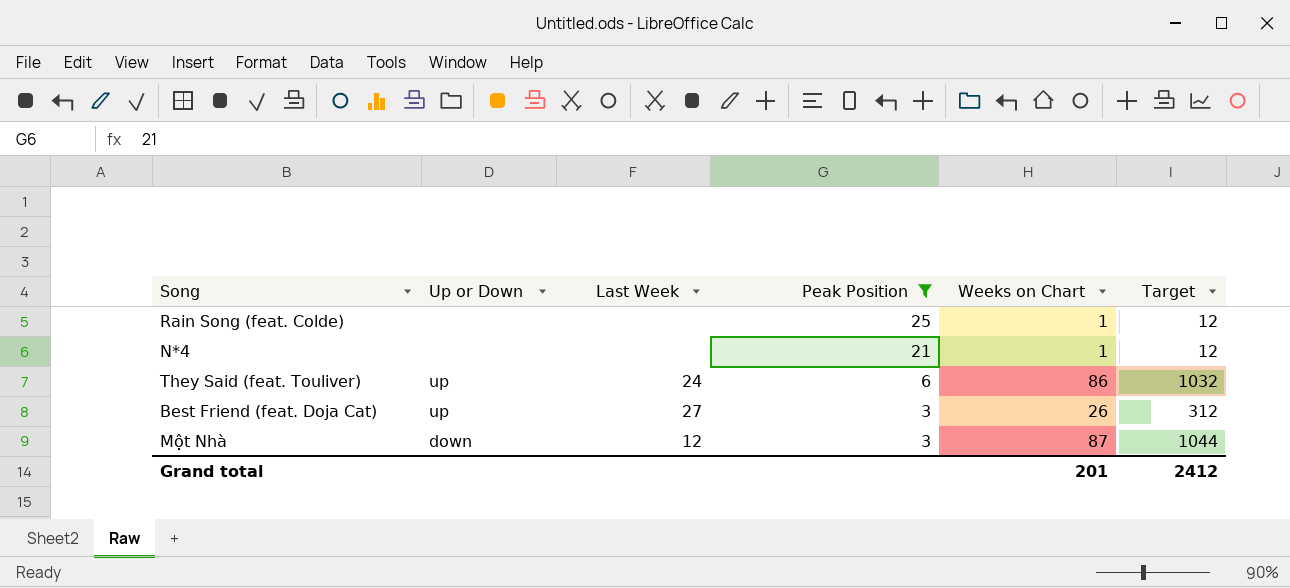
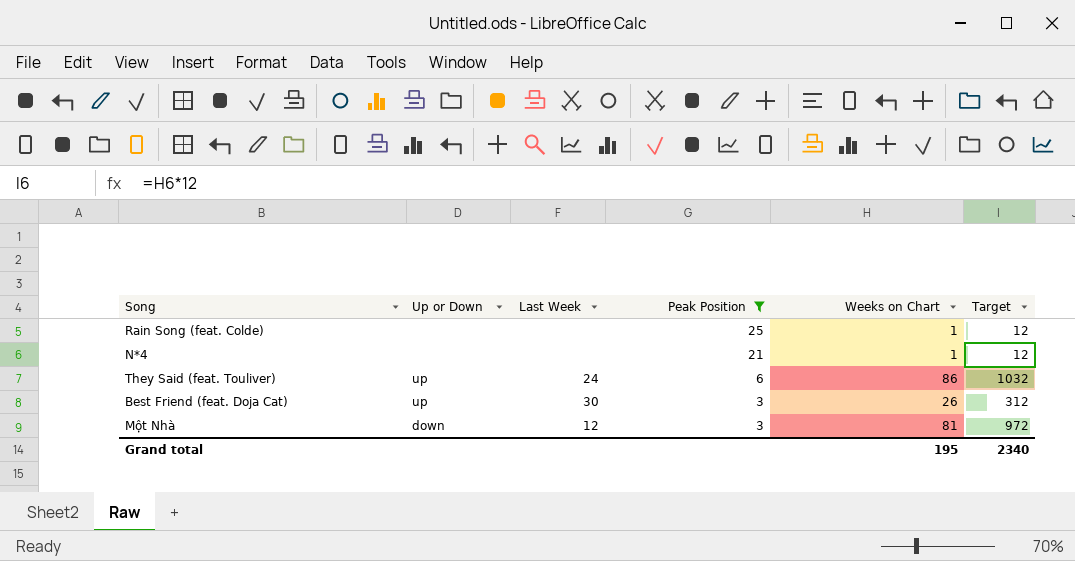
Best Friend (feat. Doja Cat) | Last Week: 27 -> 30
Một Nhà | Weeks on Chart: 87 -> 81
Một Nhà | Target: 1044 -> 972
Grand total | Weeks on Chart: 201 -> 195
Grand total | Target: 2412 -> 2340

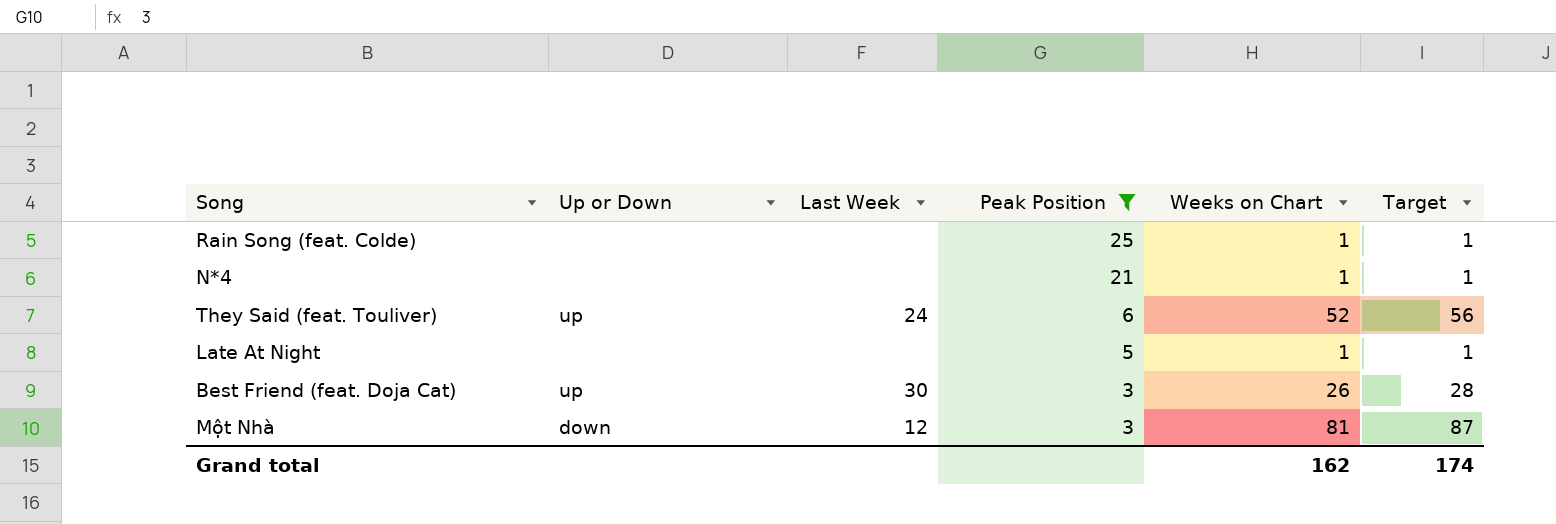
column Target | formula: [Weeks on Chart] * 12 -> [Weeks on Chart] * 1.08
They Said (feat. Touliver) | Weeks on Chart: 86 -> 52
row Late At Night: none -> none | none | 5 | 1 | 1
Grand total | Weeks on Chart: 195 -> 162
Grand total | Target: 2340 -> 174

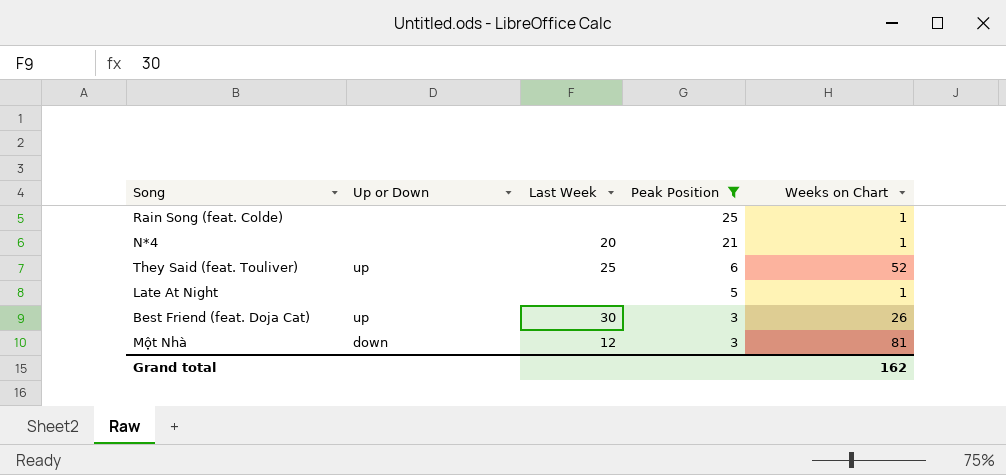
column Target | formula: [Weeks on Chart] * 1.08 -> none
N*4 | Last Week: none -> 20
They Said (feat. Touliver) | Last Week: 24 -> 25

